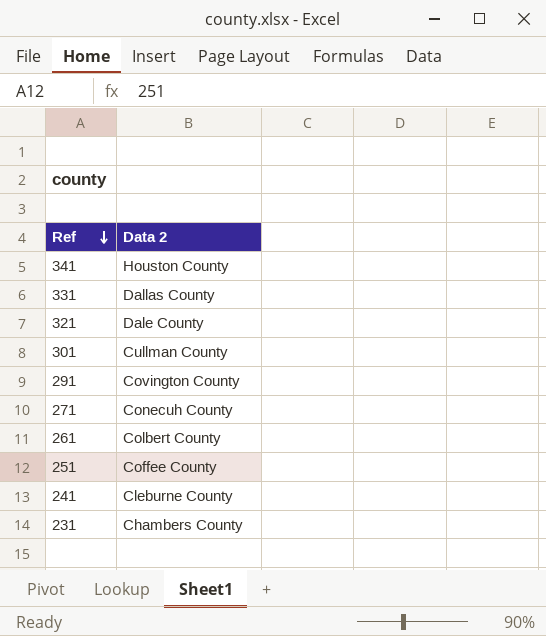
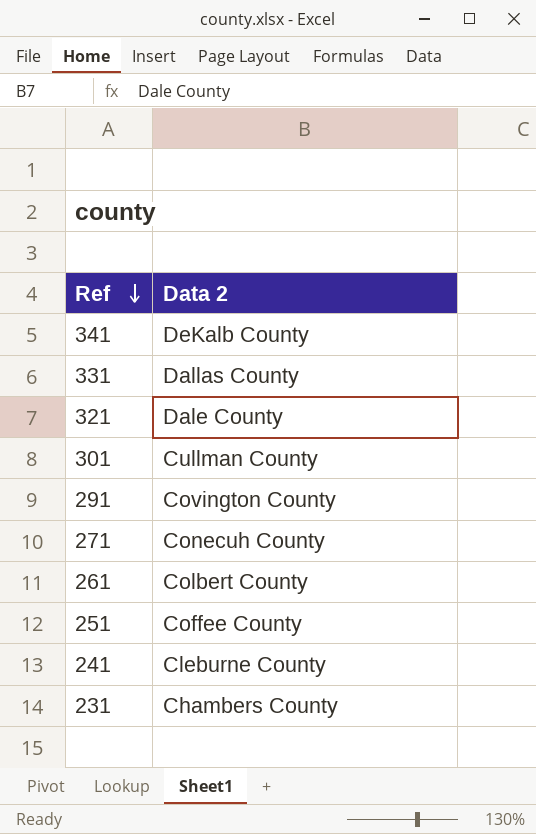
341 | Data 2: Houston County -> DeKalb County

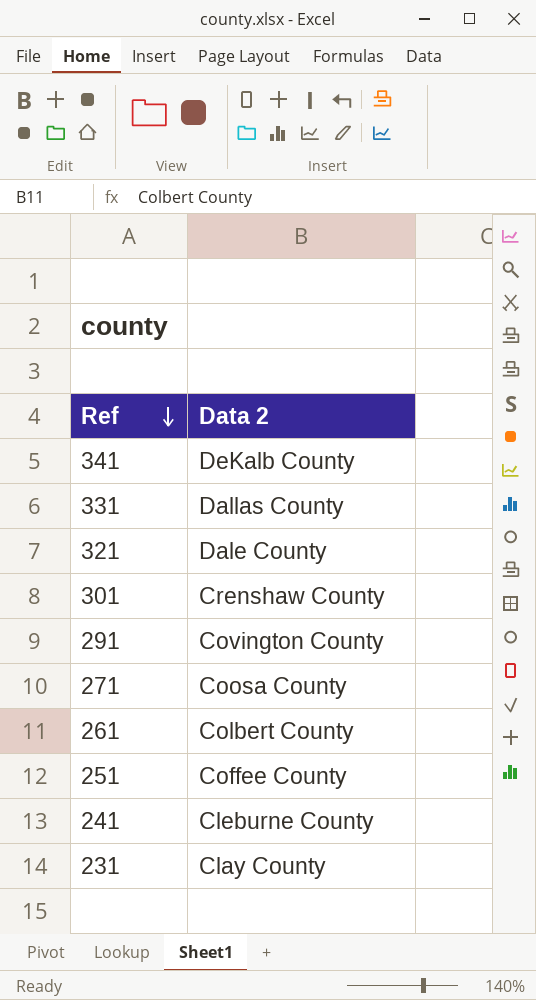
301 | Data 2: Cullman County -> Crenshaw County
271 | Data 2: Conecuh County -> Coosa County
231 | Data 2: Chambers County -> Clay County

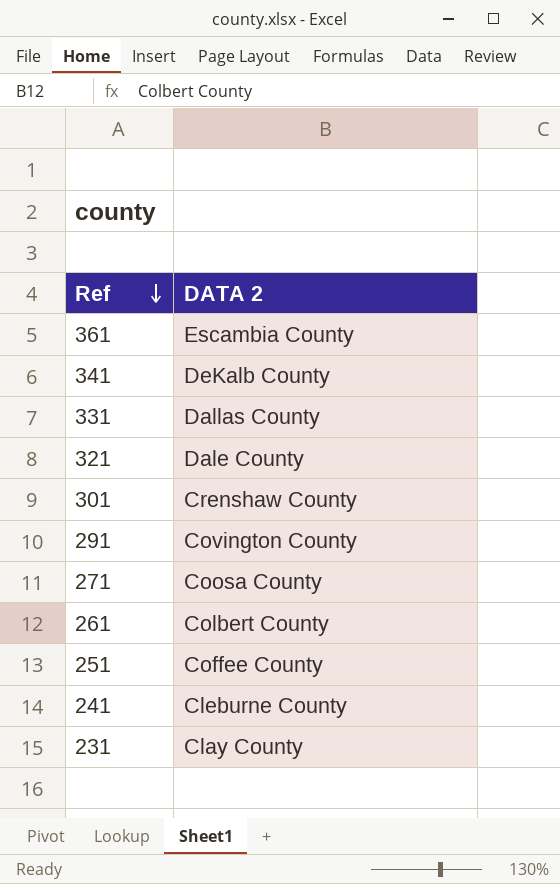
column name: Data 2 -> DATA 2
row 361: none -> Escambia County

